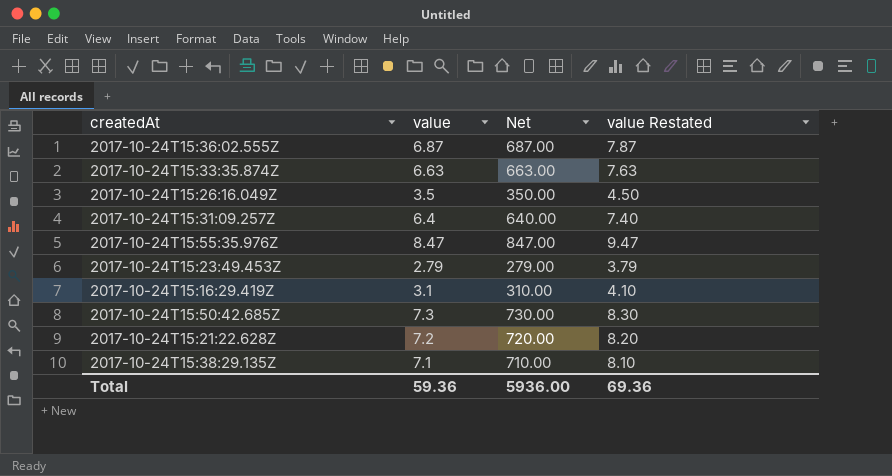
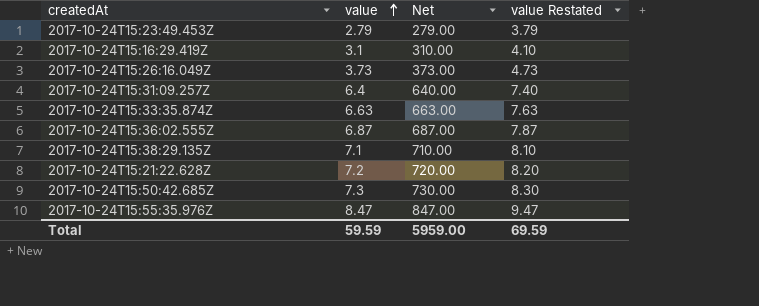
row order: none -> value ascending
2017-10-24T15:26:16.049Z | value: 3.5 -> 3.73
2017-10-24T15:26:16.049Z | Net: 350.00 -> 373.00
2017-10-24T15:26:16.049Z | value Restated: 4.50 -> 4.73
Total | value: 59.36 -> 59.59
Total | Net: 5936.00 -> 5959.00
Total | value Restated: 69.36 -> 69.59

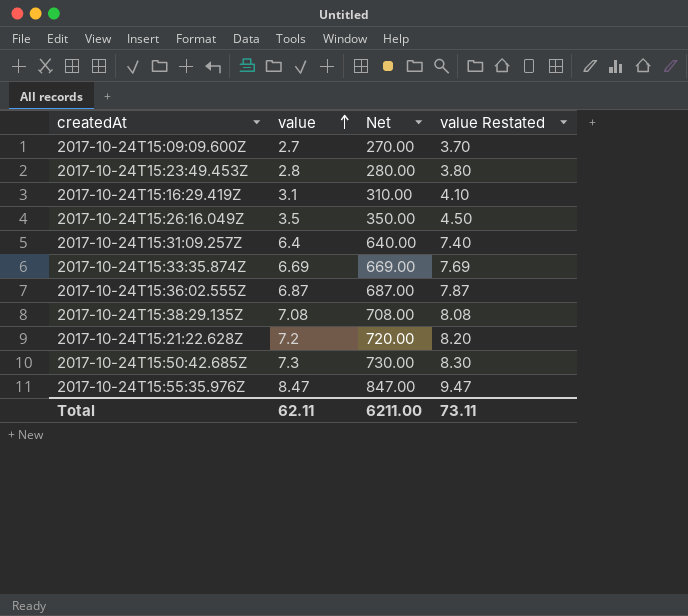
row 2017-10-24T15:09:09.600Z: none -> 2.7 | 270.00 | 3.70
2017-10-24T15:23:49.453Z | value: 2.79 -> 2.8
2017-10-24T15:23:49.453Z | Net: 279.00 -> 280.00
2017-10-24T15:23:49.453Z | value Restated: 3.79 -> 3.80
2017-10-24T15:26:16.049Z | value: 3.73 -> 3.5
2017-10-24T15:26:16.049Z | Net: 373.00 -> 350.00
2017-10-24T15:26:16.049Z | value Restated: 4.73 -> 4.50
2017-10-24T15:33:35.874Z | value: 6.63 -> 6.69
2017-10-24T15:33:35.874Z | Net: 663.00 -> 669.00
2017-10-24T15:33:35.874Z | value Restated: 7.63 -> 7.69
2017-10-24T15:38:29.135Z | value: 7.1 -> 7.08
2017-10-24T15:38:29.135Z | Net: 710.00 -> 708.00
2017-10-24T15:38:29.135Z | value Restated: 8.10 -> 8.08
Total | value: 59.59 -> 62.11
Total | Net: 5959.00 -> 6211.00
Total | value Restated: 69.59 -> 73.11

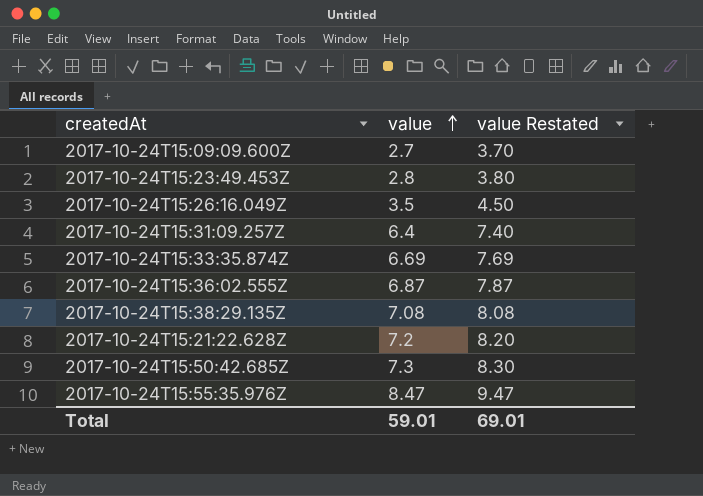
column Net | formula: [value] * 100 -> none
row 2017-10-24T15:16:29.419Z: 3.1 | 310.00 | 4.10 -> none
Total | value: 62.11 -> 59.01
Total | value Restated: 73.11 -> 69.01

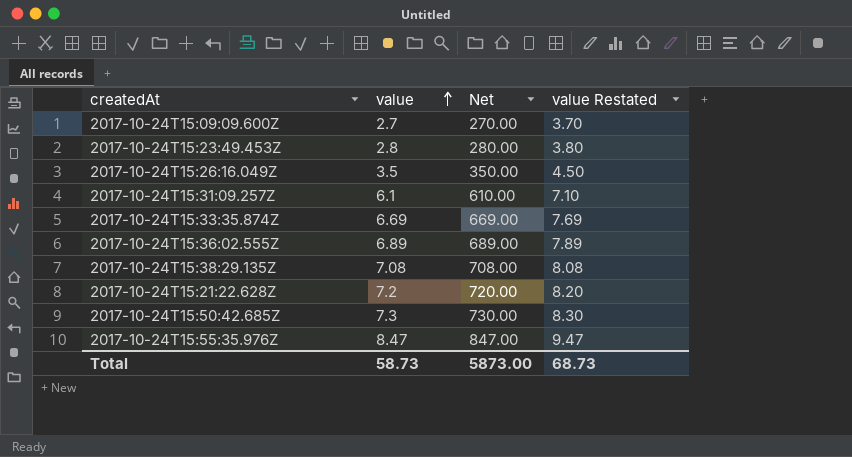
column Net | formula: none -> [value] * 100
2017-10-24T15:31:09.257Z | value: 6.4 -> 6.1
2017-10-24T15:31:09.257Z | value Restated: 7.40 -> 7.10
2017-10-24T15:36:02.555Z | value: 6.87 -> 6.89
2017-10-24T15:36:02.555Z | value Restated: 7.87 -> 7.89
Total | value: 59.01 -> 58.73
Total | value Restated: 69.01 -> 68.73

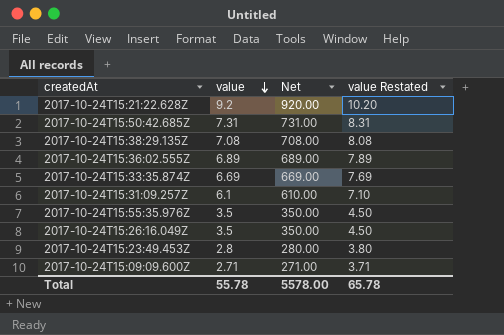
row order: value ascending -> value descending
2017-10-24T15:21:22.628Z | value: 7.2 -> 9.2
2017-10-24T15:21:22.628Z | Net: 720.00 -> 920.00
2017-10-24T15:21:22.628Z | value Restated: 8.20 -> 10.20
2017-10-24T15:50:42.685Z | value: 7.3 -> 7.31
2017-10-24T15:50:42.685Z | Net: 730.00 -> 731.00
2017-10-24T15:50:42.685Z | value Restated: 8.30 -> 8.31
2017-10-24T15:55:35.976Z | value: 8.47 -> 3.5
2017-10-24T15:55:35.976Z | Net: 847.00 -> 350.00
2017-10-24T15:55:35.976Z | value Restated: 9.47 -> 4.50
2017-10-24T15:09:09.600Z | value: 2.7 -> 2.71
2017-10-24T15:09:09.600Z | Net: 270.00 -> 271.00
2017-10-24T15:09:09.600Z | value Restated: 3.70 -> 3.71
Total | value: 58.73 -> 55.78
Total | Net: 5873.00 -> 5578.00
Total | value Restated: 68.73 -> 65.78

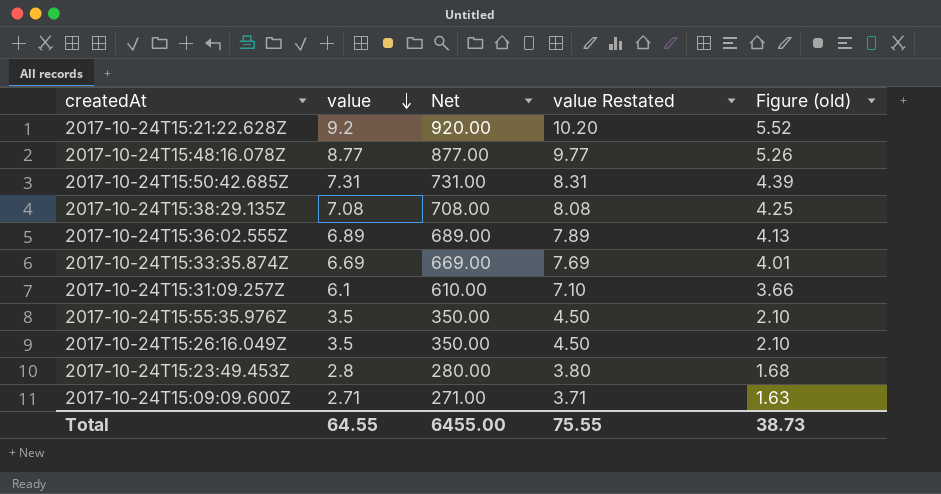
column Figure (old) | formula: none -> [value] * 0.6
row 2017-10-24T15:48:16.078Z: none -> 8.77 | 877.00 | 9.77 | 5.26
Total | value: 55.78 -> 64.55
Total | Net: 5578.00 -> 6455.00
Total | value Restated: 65.78 -> 75.55

